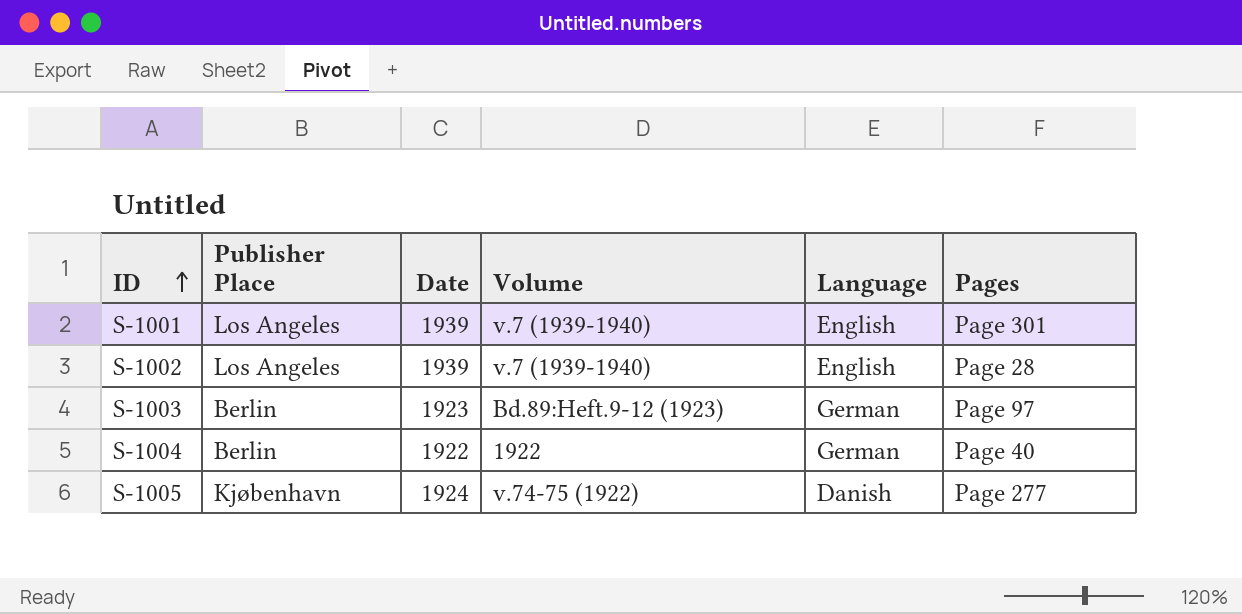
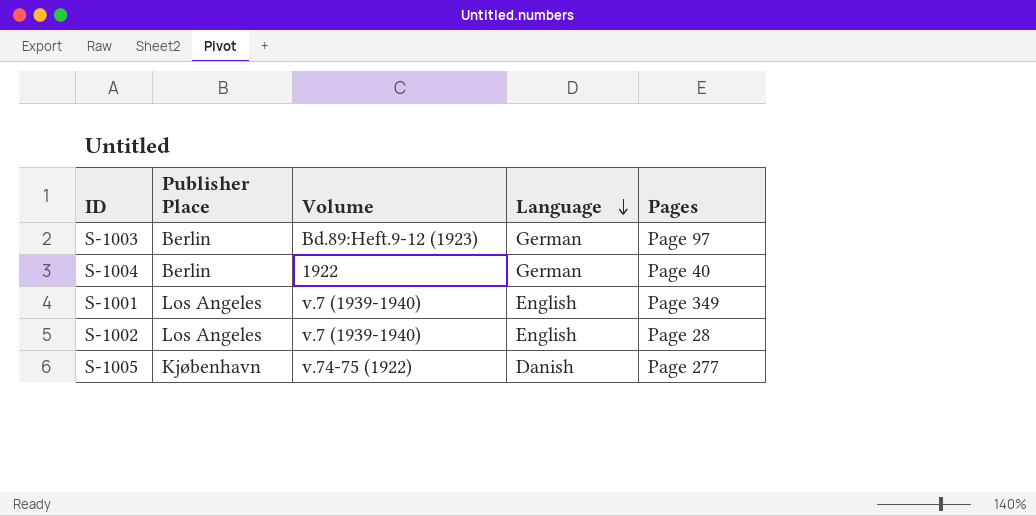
row order: ID ascending -> Language descending
column Date | position: 3 -> none
S-1001 | Pages: Page 301 -> Page 349

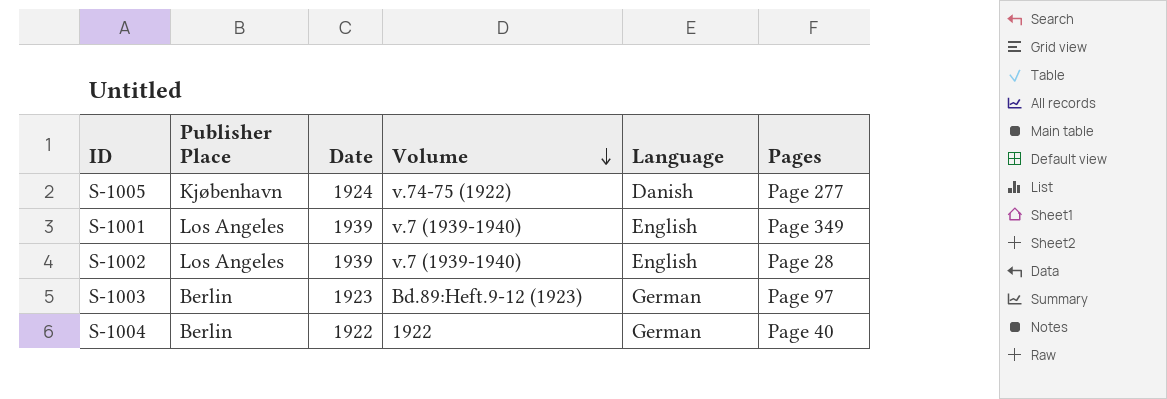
row order: Language descending -> Volume descending
column Date | position: none -> 3

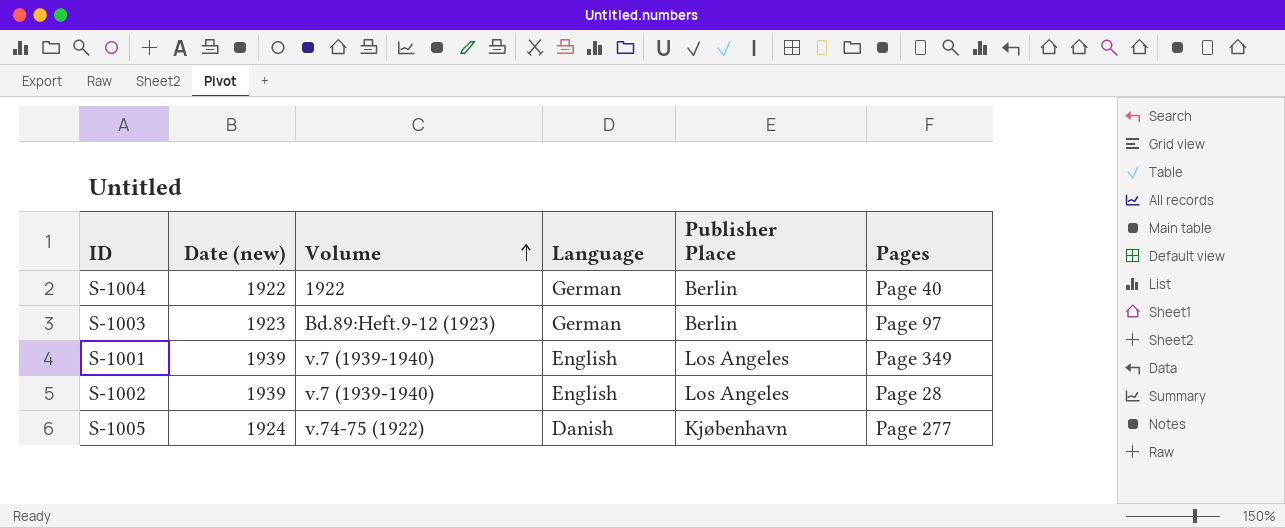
row order: Volume descending -> Volume ascending
column name: Date -> Date (new)
column Publisher Place | position: 2 -> 5

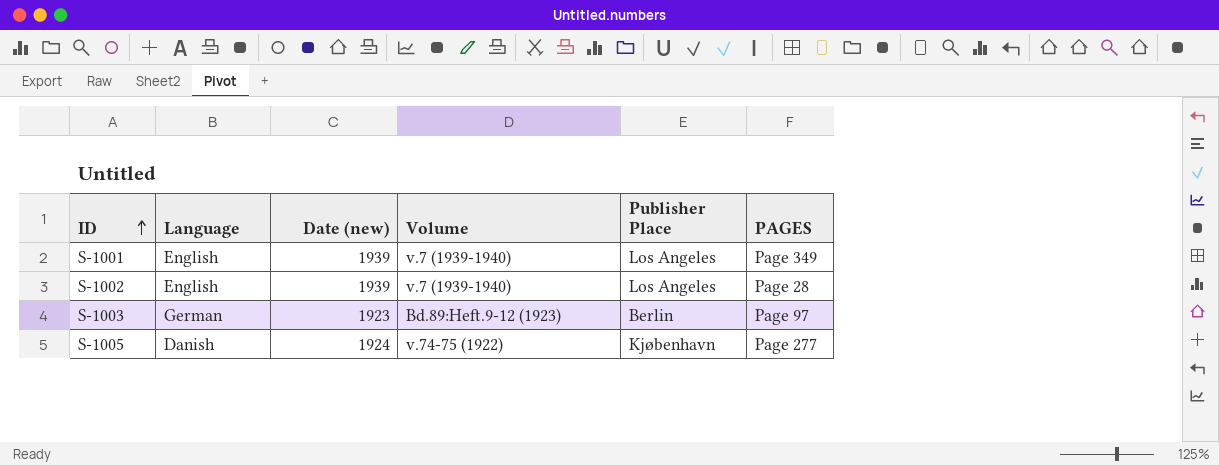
row order: Volume ascending -> ID ascending
column Language | position: 4 -> 2
column name: Pages -> PAGES
row S-1004: 1922 | 1922 | German | Berlin | Page 40 -> none

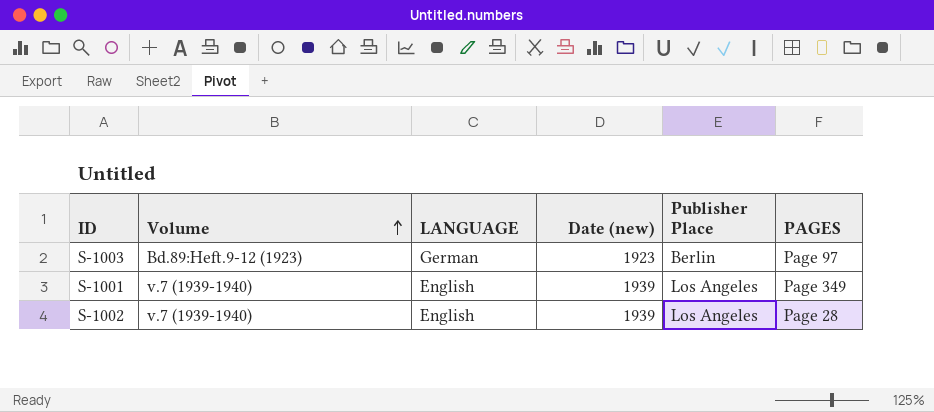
row order: ID ascending -> Volume ascending
column Volume | position: 4 -> 2
column name: Language -> LANGUAGE
row S-1005: Danish | 1924 | v.74-75 (1922) | Kjøbenhavn | Page 277 -> none

